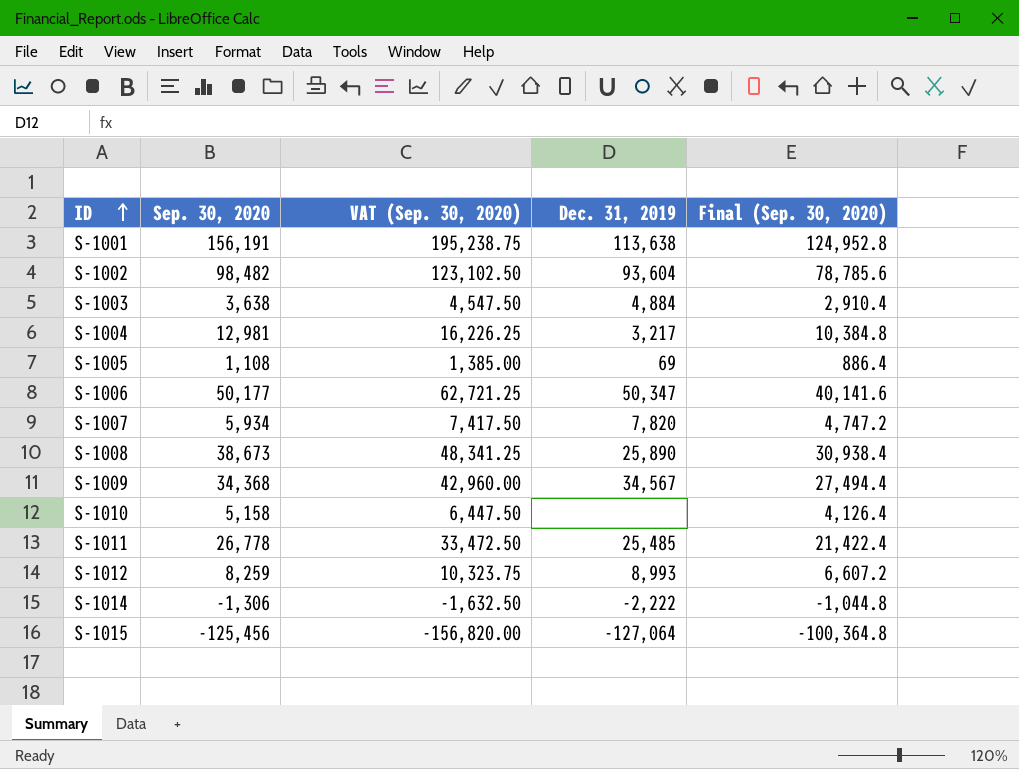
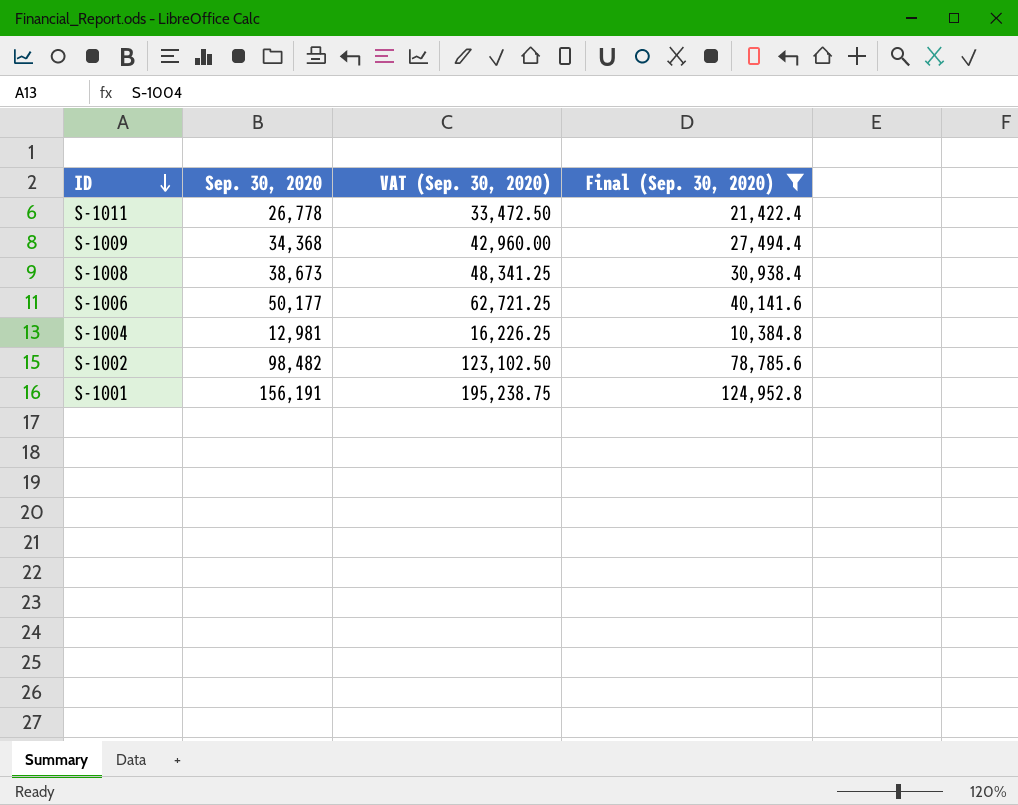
filter: none -> Final (Sep. 30, 2020) >= 10,384.8
row order: ID ascending -> ID descending
column Dec. 31, 2019 | position: 4 -> none

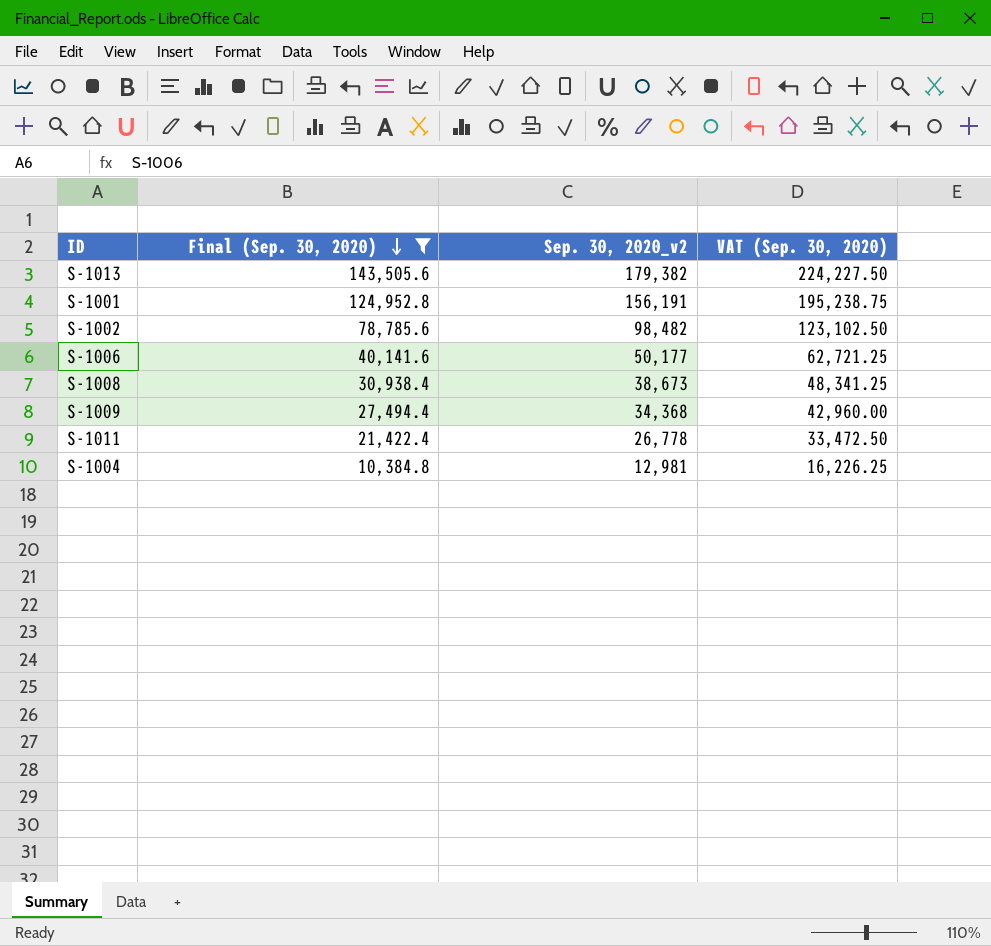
row order: ID descending -> Final (Sep. 30, 2020) descending
column Final (Sep. 30, 2020) | position: 4 -> 2
column name: Sep. 30, 2020 -> Sep. 30, 2020_v2
row S-1013: none -> 143,505.6 | 179,382 | 224,227.50

